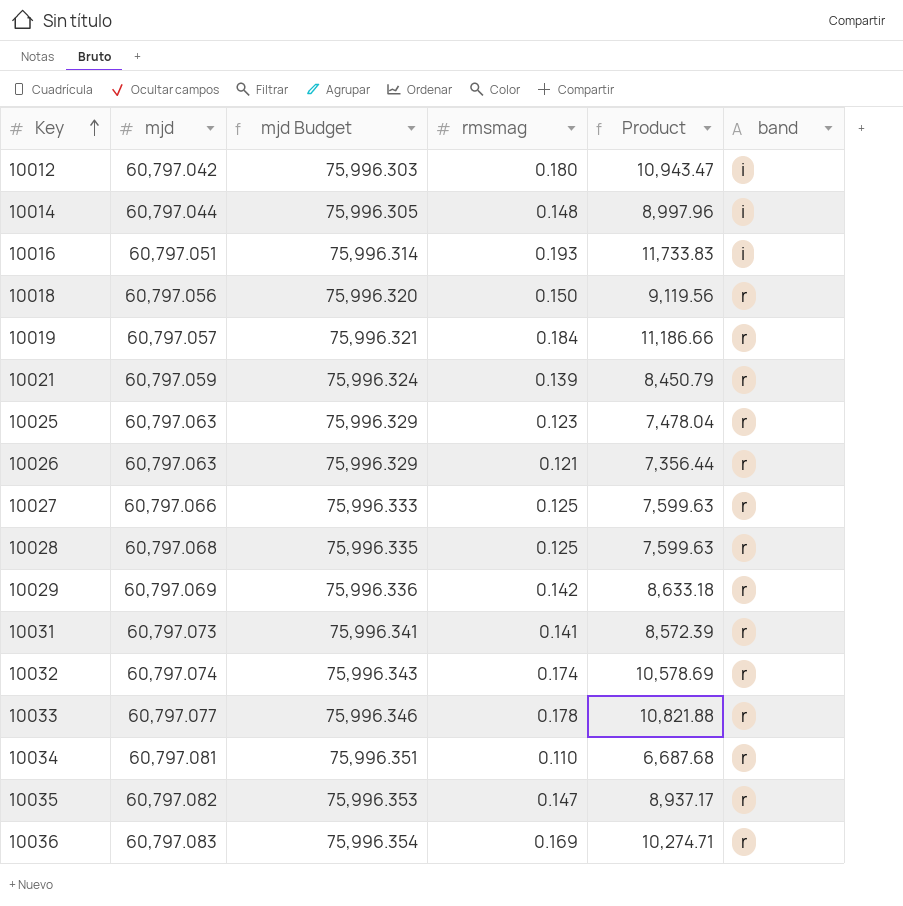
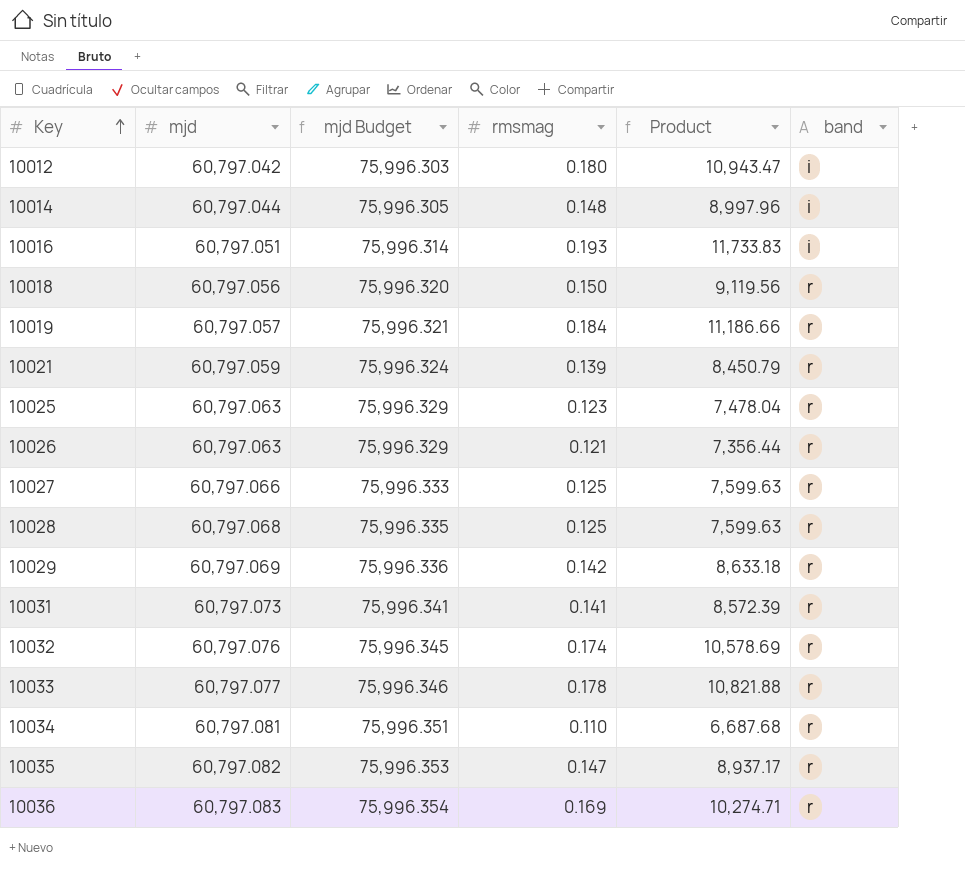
10032 | mjd: 60,797.074 -> 60,797.076
10032 | mjd Budget: 75,996.343 -> 75,996.345

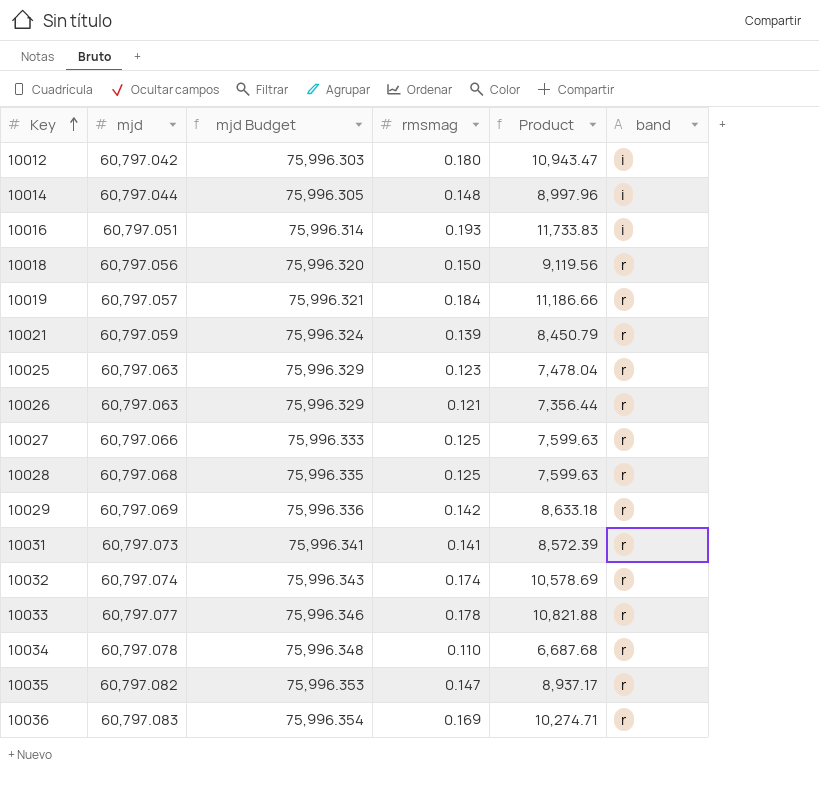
10032 | mjd: 60,797.076 -> 60,797.074
10032 | mjd Budget: 75,996.345 -> 75,996.343
10034 | mjd: 60,797.081 -> 60,797.078
10034 | mjd Budget: 75,996.351 -> 75,996.348

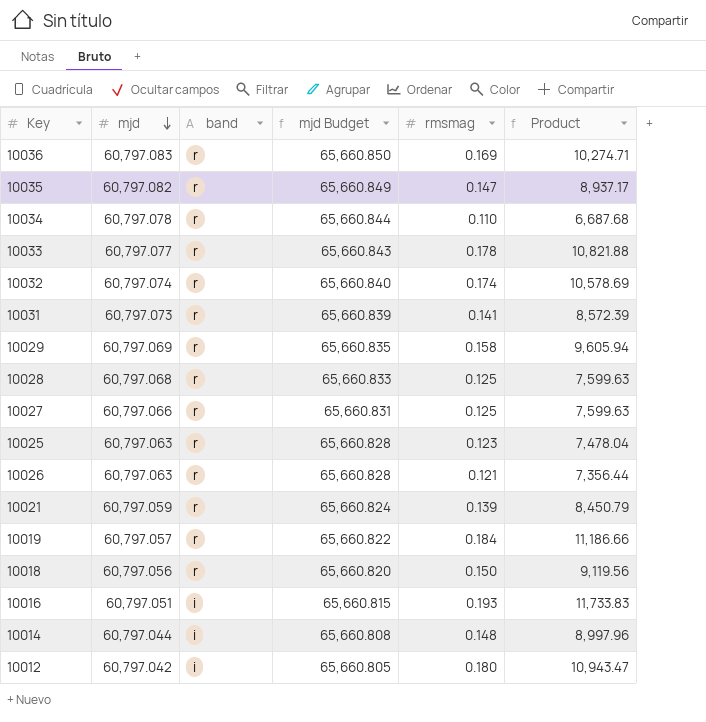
row order: Key ascending -> mjd descending
column band | position: 6 -> 3
column mjd Budget | formula: [mjd] * 1.25 -> [mjd] * 1.08
10029 | rmsmag: 0.142 -> 0.158
10029 | Product: 8,633.18 -> 9,605.94

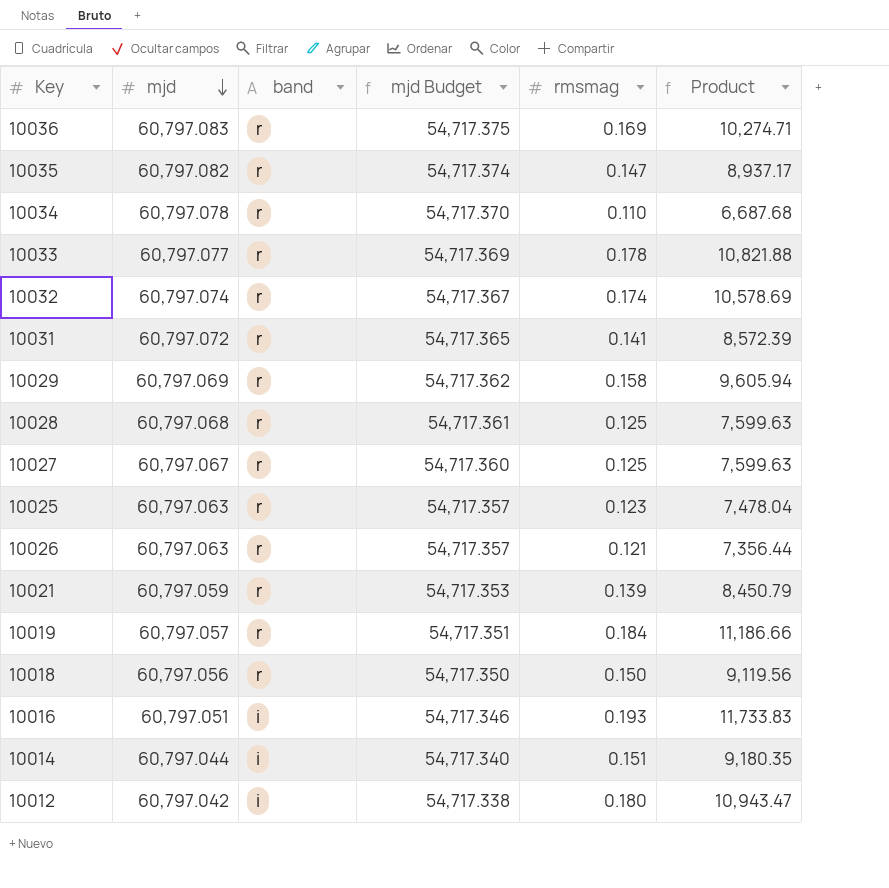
column mjd Budget | formula: [mjd] * 1.08 -> [mjd] * 0.9
10031 | mjd: 60,797.073 -> 60,797.072
10027 | mjd: 60,797.066 -> 60,797.067
10014 | rmsmag: 0.148 -> 0.151
10014 | Product: 8,997.96 -> 9,180.35

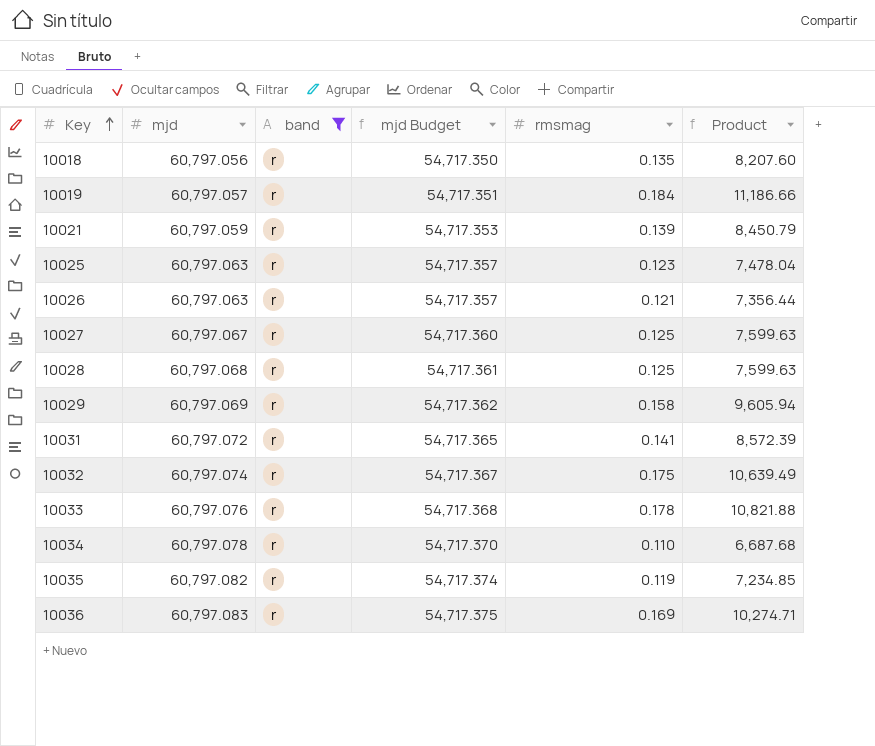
filter: none -> band = r
row order: mjd descending -> Key ascending
10018 | rmsmag: 0.150 -> 0.135
10018 | Product: 9,119.56 -> 8,207.60
10032 | rmsmag: 0.174 -> 0.175
10032 | Product: 10,578.69 -> 10,639.49
10033 | mjd: 60,797.077 -> 60,797.076
10033 | mjd Budget: 54,717.369 -> 54,717.368
10035 | rmsmag: 0.147 -> 0.119
10035 | Product: 8,937.17 -> 7,234.85

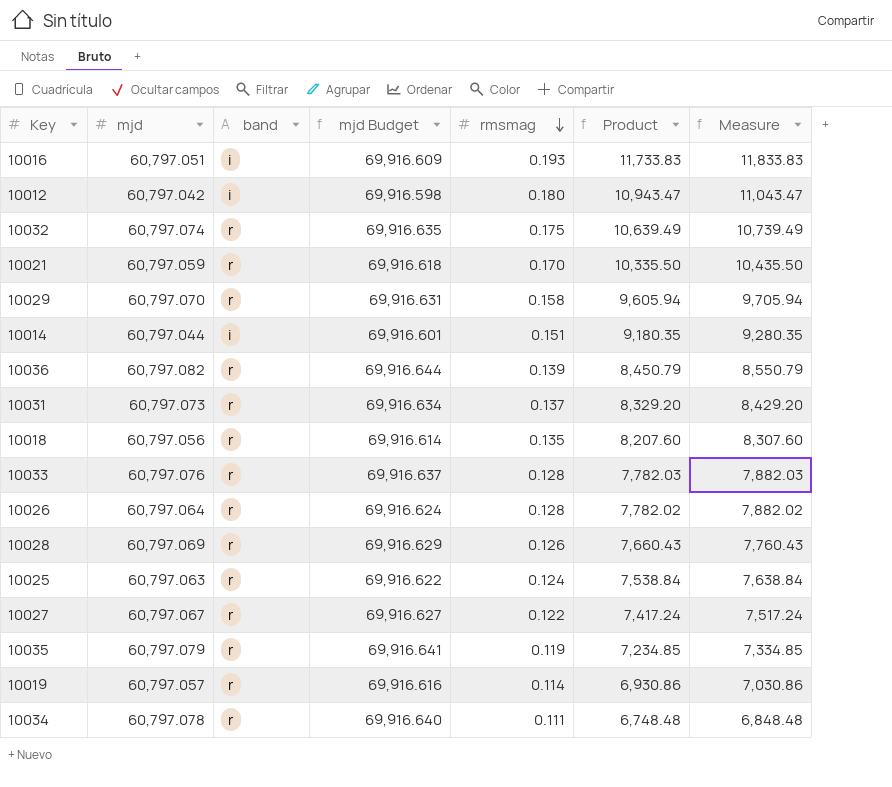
filter: band = r -> none
row order: Key ascending -> rmsmag descending
column mjd Budget | formula: [mjd] * 0.9 -> [mjd] * 1.15
column Measure | formula: none -> [Product] + 100
10021 | rmsmag: 0.139 -> 0.170
10021 | Product: 8,450.79 -> 10,335.50
10029 | mjd: 60,797.069 -> 60,797.070
10036 | mjd: 60,797.083 -> 60,797.082
10036 | rmsmag: 0.169 -> 0.139
10036 | Product: 10,274.71 -> 8,450.79
10031 | mjd: 60,797.072 -> 60,797.073
10031 | rmsmag: 0.141 -> 0.137
10031 | Product: 8,572.39 -> 8,329.20
10033 | rmsmag: 0.178 -> 0.128
10033 | Product: 10,821.88 -> 7,782.03
10026 | mjd: 60,797.063 -> 60,797.064
10026 | rmsmag: 0.121 -> 0.128
10026 | Product: 7,356.44 -> 7,782.02
10028 | mjd: 60,797.068 -> 60,797.069
10028 | rmsmag: 0.125 -> 0.126
10028 | Product: 7,599.63 -> 7,660.43
10025 | rmsmag: 0.123 -> 0.124
10025 | Product: 7,478.04 -> 7,538.84
10027 | rmsmag: 0.125 -> 0.122
10027 | Product: 7,599.63 -> 7,417.24
10035 | mjd: 60,797.082 -> 60,797.079
10019 | rmsmag: 0.184 -> 0.114
10019 | Product: 11,186.66 -> 6,930.86
10034 | rmsmag: 0.110 -> 0.111
10034 | Product: 6,687.68 -> 6,748.48

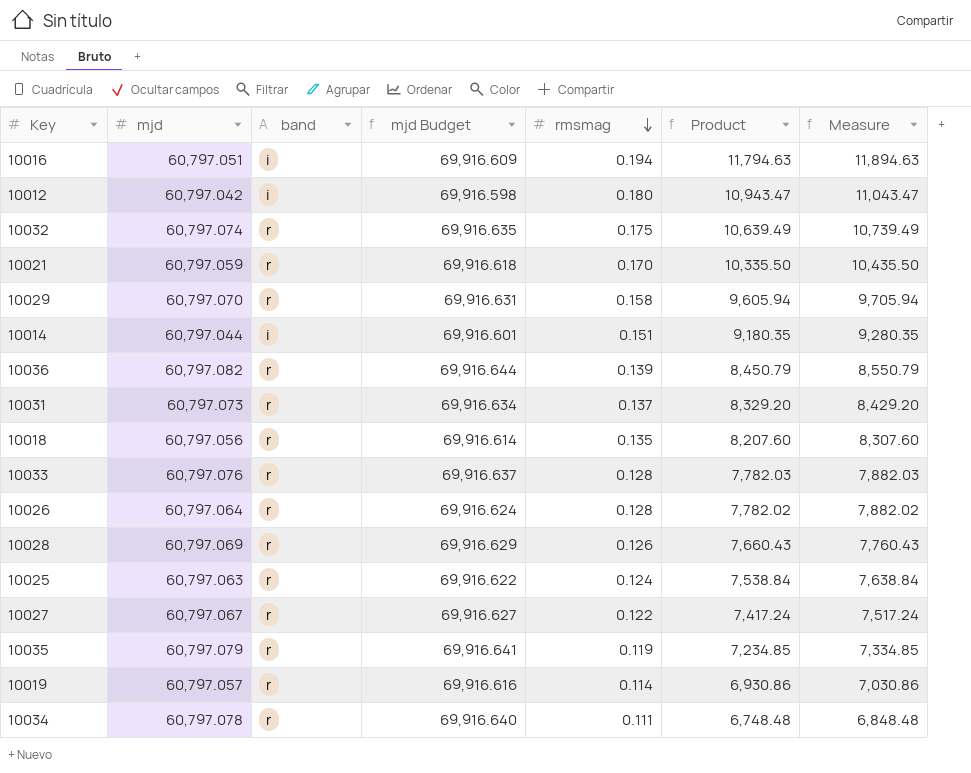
10016 | rmsmag: 0.193 -> 0.194
10016 | Product: 11,733.83 -> 11,794.63
10016 | Measure: 11,833.83 -> 11,894.63

